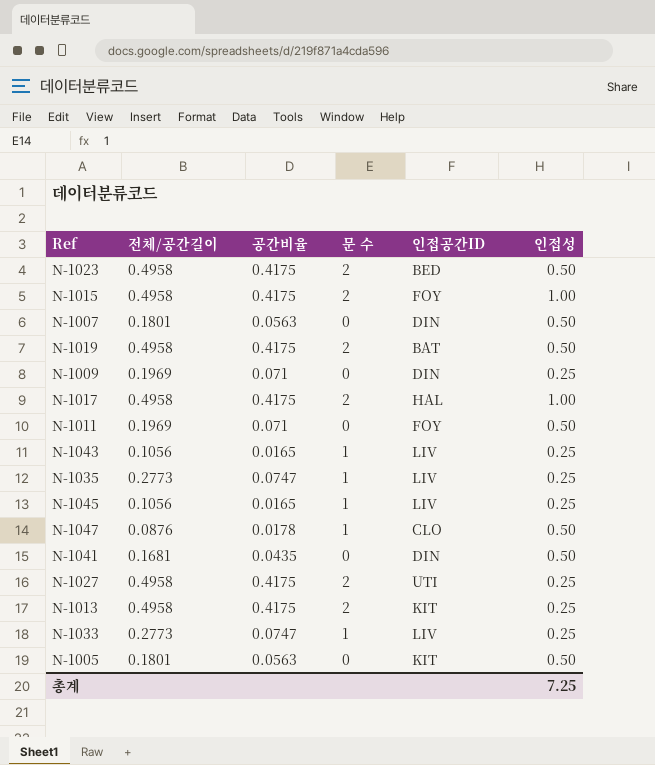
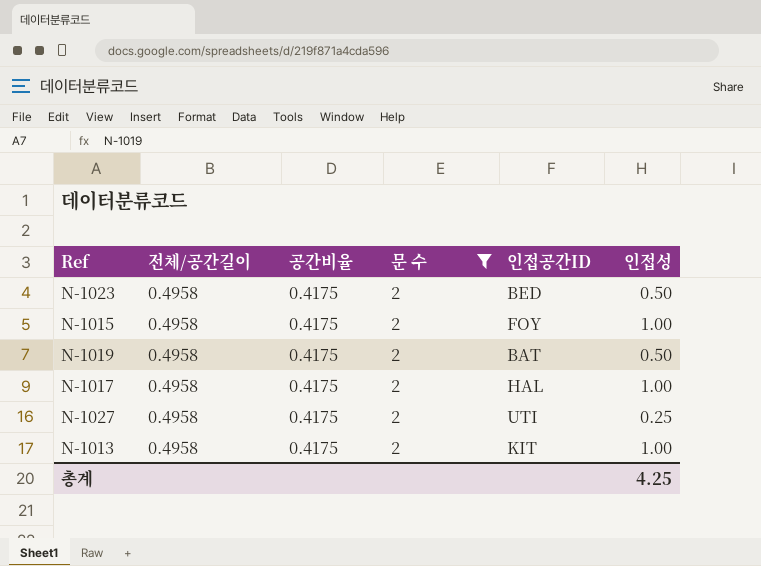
filter: none -> 문 수 = 2
N-1013 | 인접성: 0.25 -> 1.00
총계 | 인접성: 7.25 -> 4.25

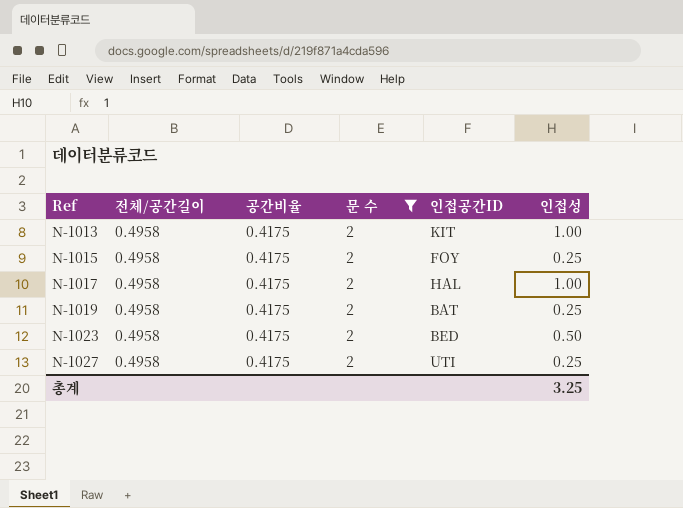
row order: none -> Ref ascending
N-1015 | 인접성: 1.00 -> 0.25
N-1019 | 인접성: 0.50 -> 0.25
총계 | 인접성: 4.25 -> 3.25

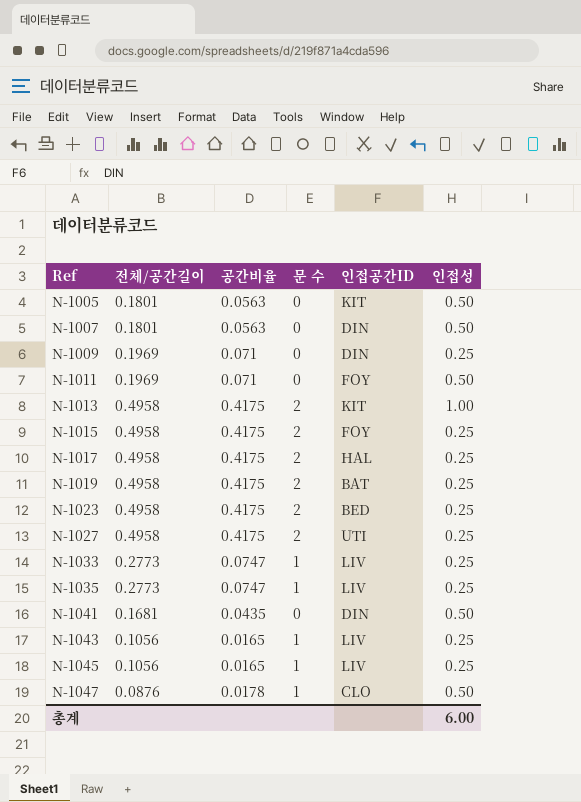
filter: 문 수 = 2 -> none
N-1017 | 인접성: 1.00 -> 0.25
N-1023 | 인접성: 0.50 -> 0.25
총계 | 인접성: 3.25 -> 6.00

